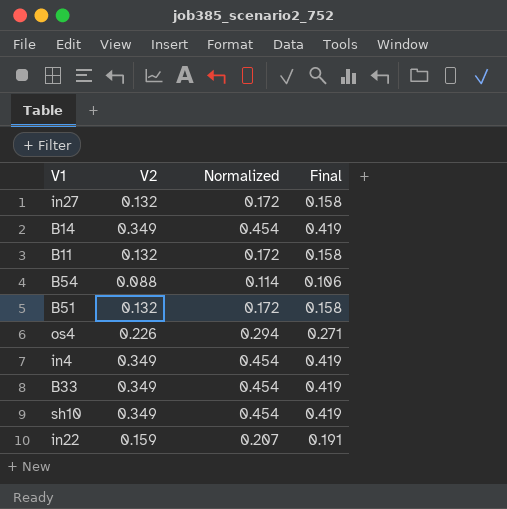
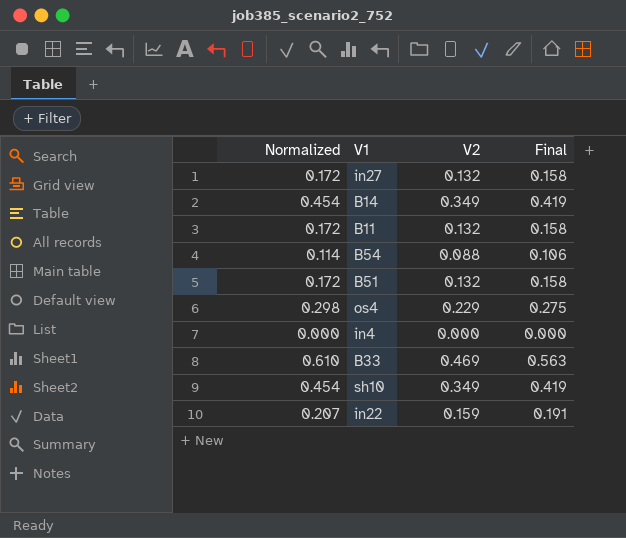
column Normalized | position: 3 -> 1
os4 | Normalized: 0.294 -> 0.298
os4 | V2: 0.226 -> 0.229
os4 | Final: 0.271 -> 0.275
in4 | Normalized: 0.454 -> 0.000
in4 | V2: 0.349 -> 0.000
in4 | Final: 0.419 -> 0.000
B33 | Normalized: 0.454 -> 0.610
B33 | V2: 0.349 -> 0.469
B33 | Final: 0.419 -> 0.563

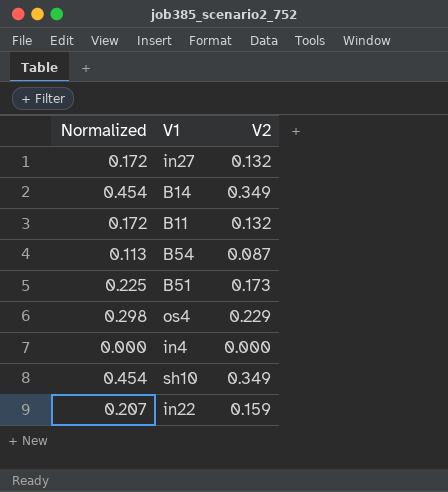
column Final | formula: [V2] * 1.2 -> none
row B33: 0.610 | 0.469 | 0.563 -> none
B54 | Normalized: 0.114 -> 0.113
B54 | V2: 0.088 -> 0.087
B51 | Normalized: 0.172 -> 0.225
B51 | V2: 0.132 -> 0.173

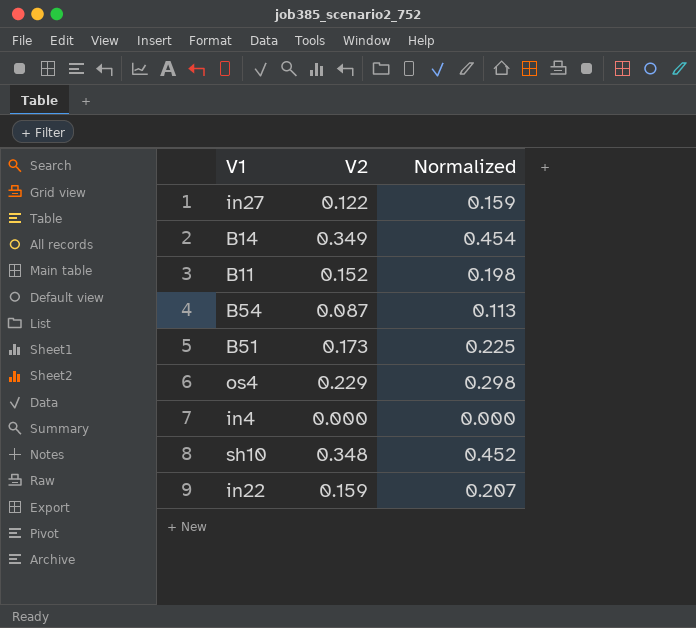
column Normalized | position: 1 -> 3
in27 | V2: 0.132 -> 0.122
in27 | Normalized: 0.172 -> 0.159
B11 | V2: 0.132 -> 0.152
B11 | Normalized: 0.172 -> 0.198
sh10 | V2: 0.349 -> 0.348
sh10 | Normalized: 0.454 -> 0.452

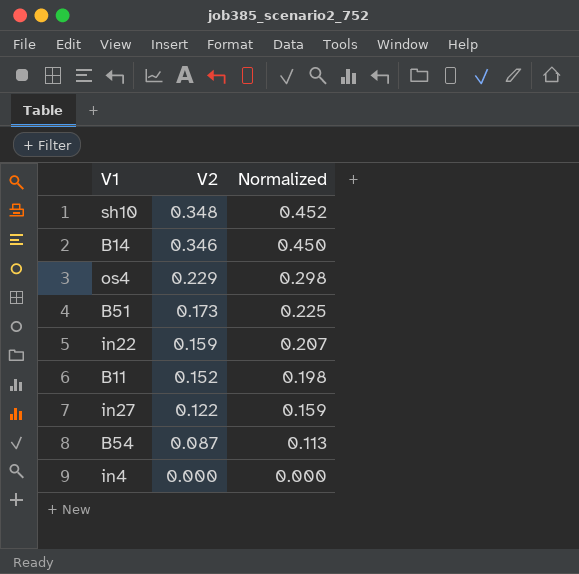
row order: none -> V2 descending
B14 | V2: 0.349 -> 0.346
B14 | Normalized: 0.454 -> 0.450

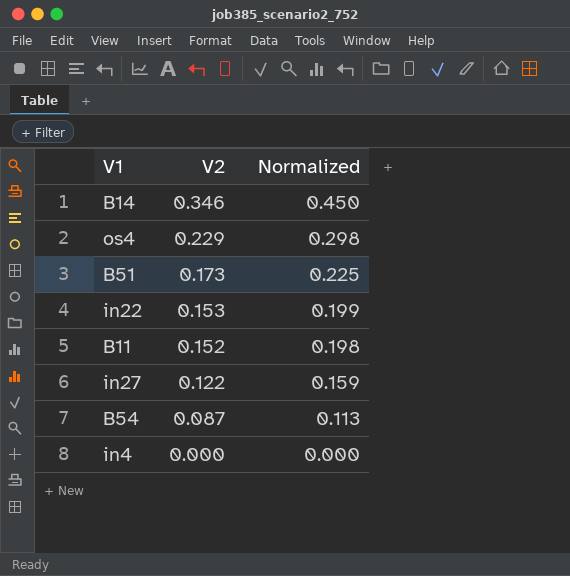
row sh10: 0.348 | 0.452 -> none
in22 | V2: 0.159 -> 0.153
in22 | Normalized: 0.207 -> 0.199

